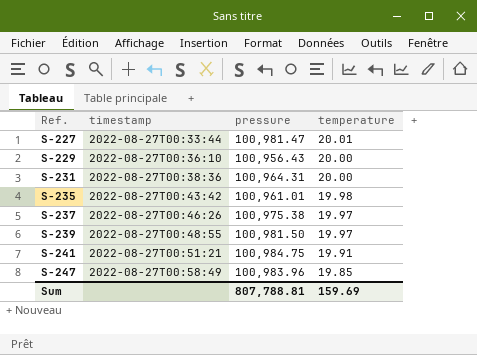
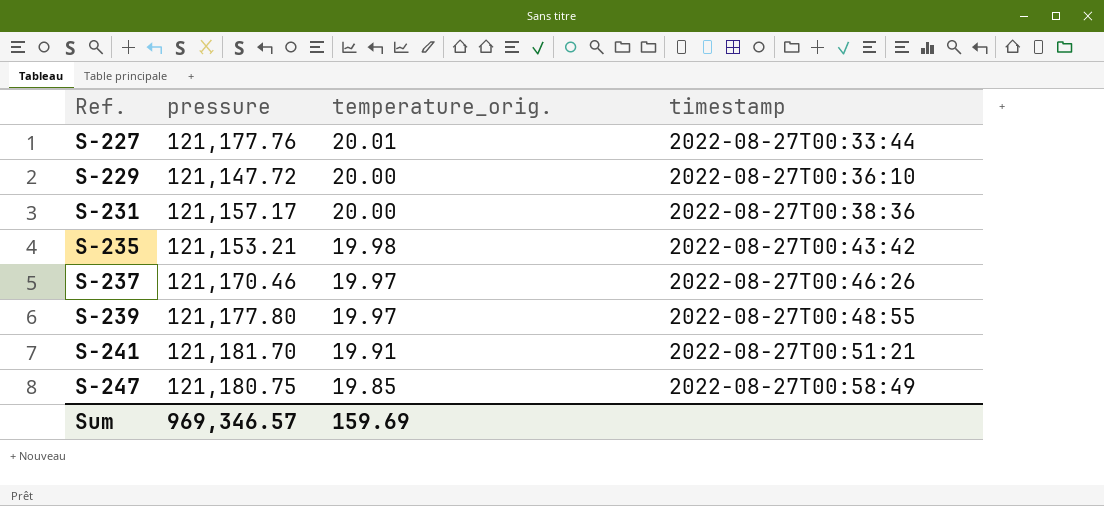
column name: temperature -> temperature_orig.
column timestamp | position: 2 -> 4
S-227 | pressure: 100,981.47 -> 121,177.76
S-229 | pressure: 100,956.43 -> 121,147.72
S-231 | pressure: 100,964.31 -> 121,157.17
S-235 | pressure: 100,961.01 -> 121,153.21
S-237 | pressure: 100,975.38 -> 121,170.46
S-239 | pressure: 100,981.50 -> 121,177.80
S-241 | pressure: 100,984.75 -> 121,181.70
S-247 | pressure: 100,983.96 -> 121,180.75
Sum | pressure: 807,788.81 -> 969,346.57

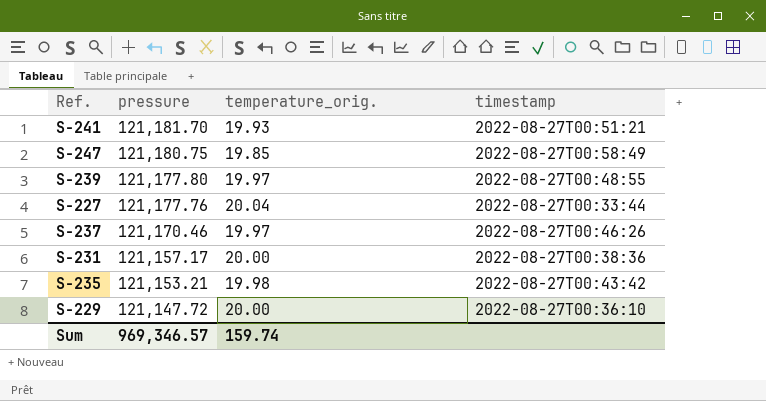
row order: Ref. ascending -> pressure descending
S-241 | temperature_orig.: 19.91 -> 19.93
S-227 | temperature_orig.: 20.01 -> 20.04
Sum | temperature_orig.: 159.69 -> 159.74

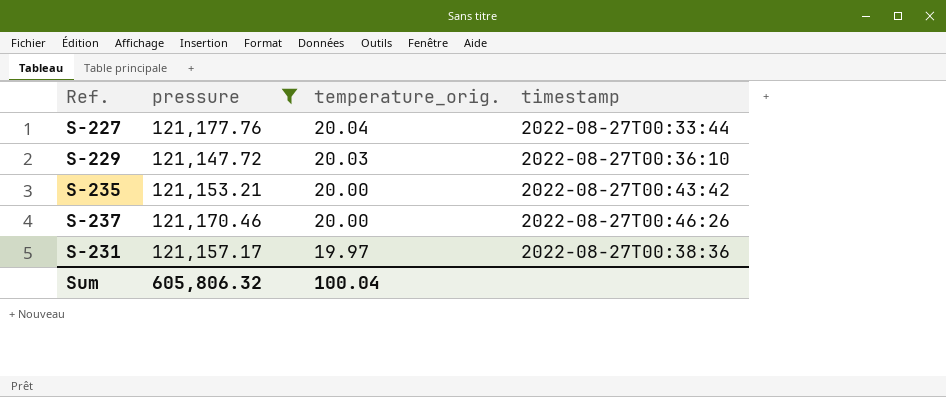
filter: none -> pressure <= 121,177.76
row order: pressure descending -> temperature_orig. descending
S-229 | temperature_orig.: 20.00 -> 20.03
S-235 | temperature_orig.: 19.98 -> 20.00
S-237 | temperature_orig.: 19.97 -> 20.00
S-231 | temperature_orig.: 20.00 -> 19.97
Sum | pressure: 969,346.57 -> 605,806.32
Sum | temperature_orig.: 159.74 -> 100.04

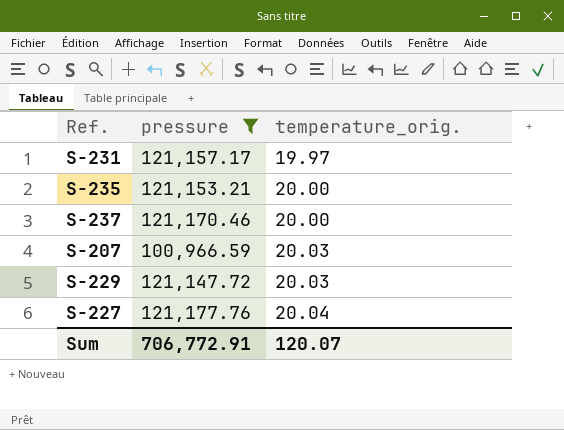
row order: temperature_orig. descending -> temperature_orig. ascending
column timestamp | position: 4 -> none
row S-207: none -> 100,966.59 | 20.03
Sum | pressure: 605,806.32 -> 706,772.91
Sum | temperature_orig.: 100.04 -> 120.07

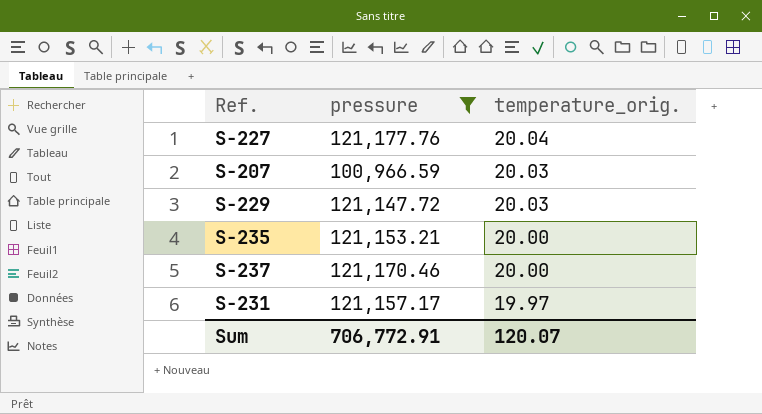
row order: temperature_orig. ascending -> temperature_orig. descending

